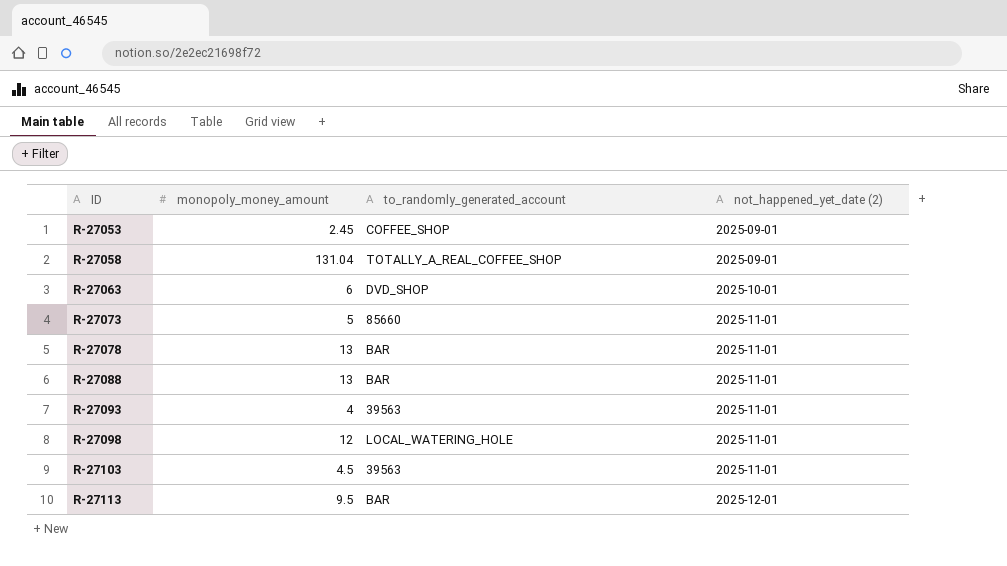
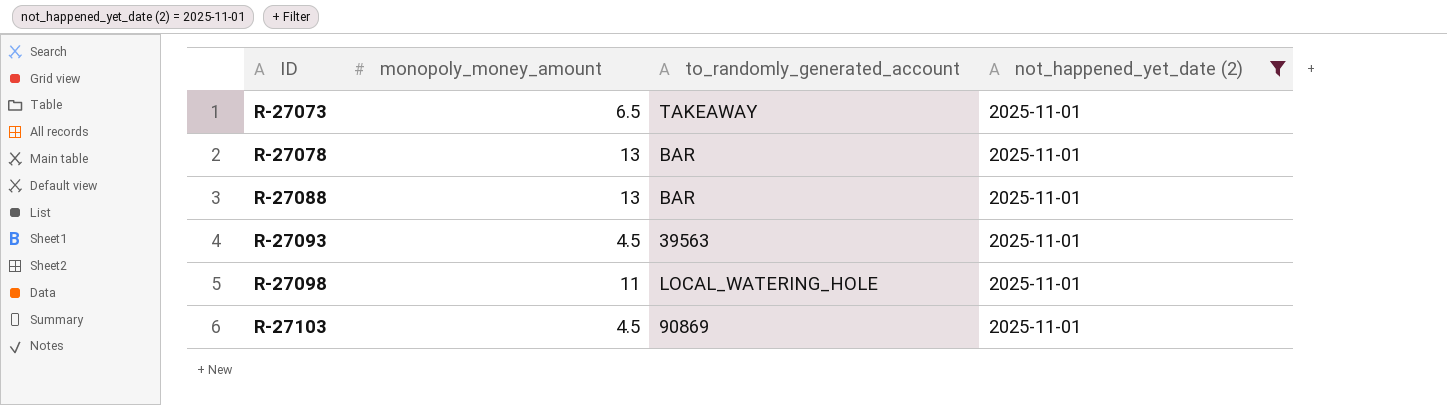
filter: none -> not_happened_yet_date (2) = 2025-11-01
R-27073 | monopoly_money_amount: 5 -> 6.5
R-27073 | to_randomly_generated_account: 85660 -> TAKEAWAY
R-27093 | monopoly_money_amount: 4 -> 4.5
R-27098 | monopoly_money_amount: 12 -> 11
R-27103 | to_randomly_generated_account: 39563 -> 90869

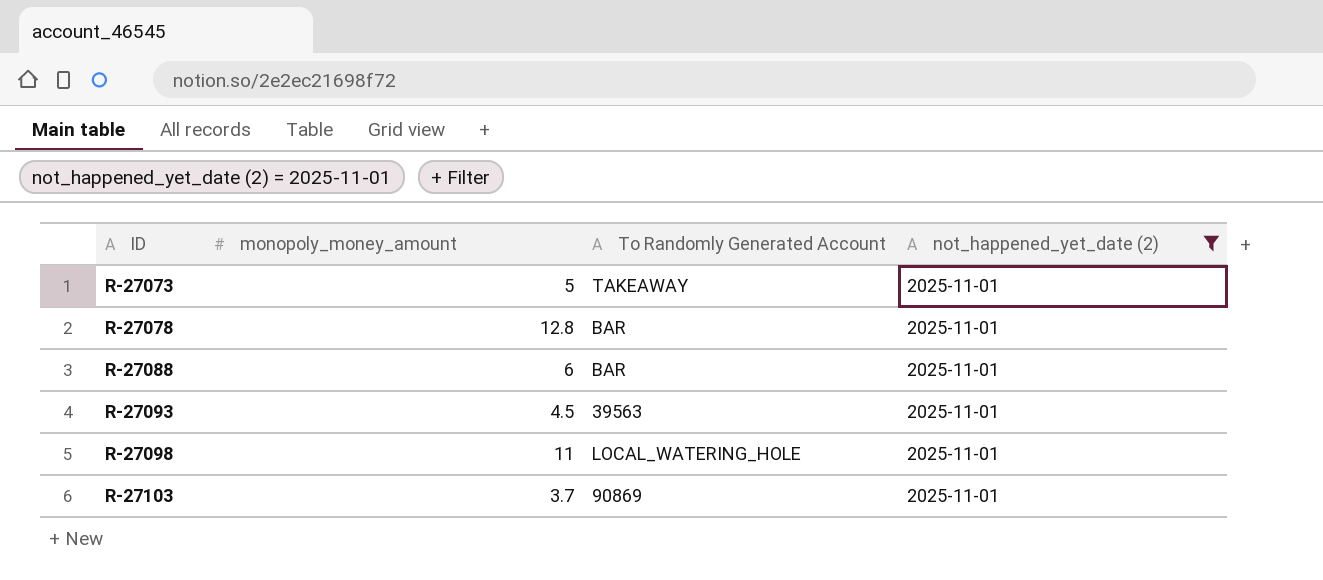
column name: to_randomly_generated_account -> To Randomly Generated Account
R-27073 | monopoly_money_amount: 6.5 -> 5
R-27078 | monopoly_money_amount: 13 -> 12.8
R-27088 | monopoly_money_amount: 13 -> 6
R-27103 | monopoly_money_amount: 4.5 -> 3.7

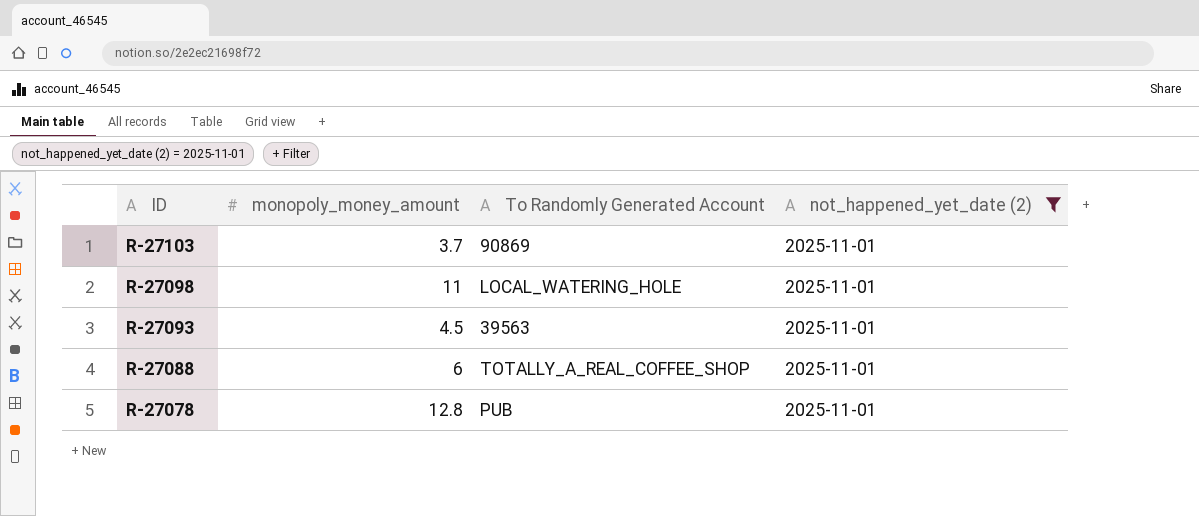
row order: ID ascending -> ID descending
row R-27073: 5 | TAKEAWAY | 2025-11-01 -> none
R-27088 | To Randomly Generated Account: BAR -> TOTALLY_A_REAL_COFFEE_SHOP
R-27078 | To Randomly Generated Account: BAR -> PUB

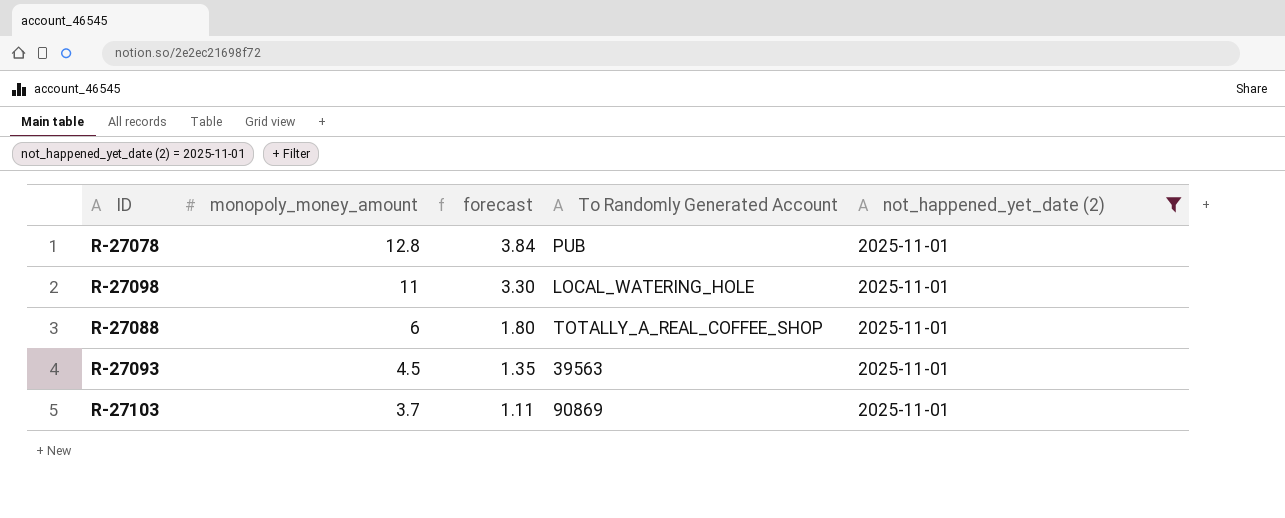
row order: ID descending -> monopoly_money_amount descending
column forecast | formula: none -> [monopoly_money_amount] * 0.3

